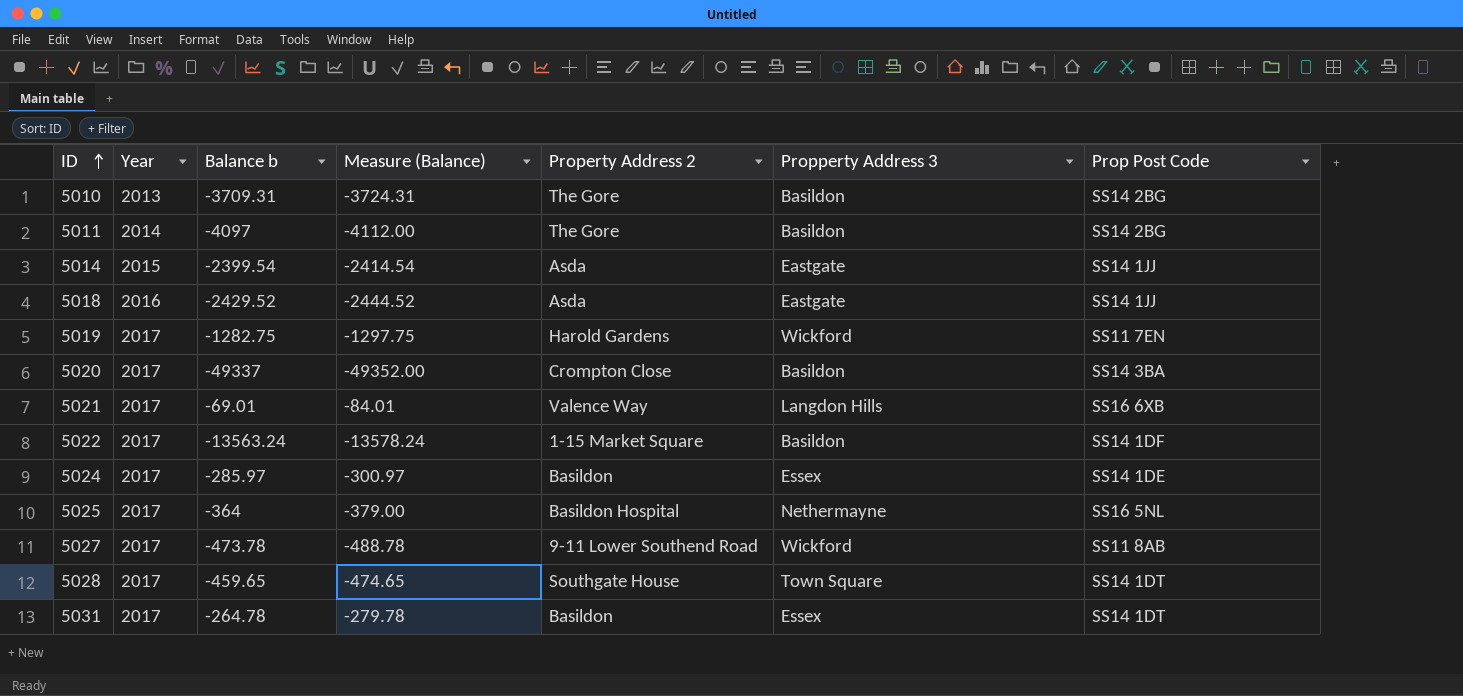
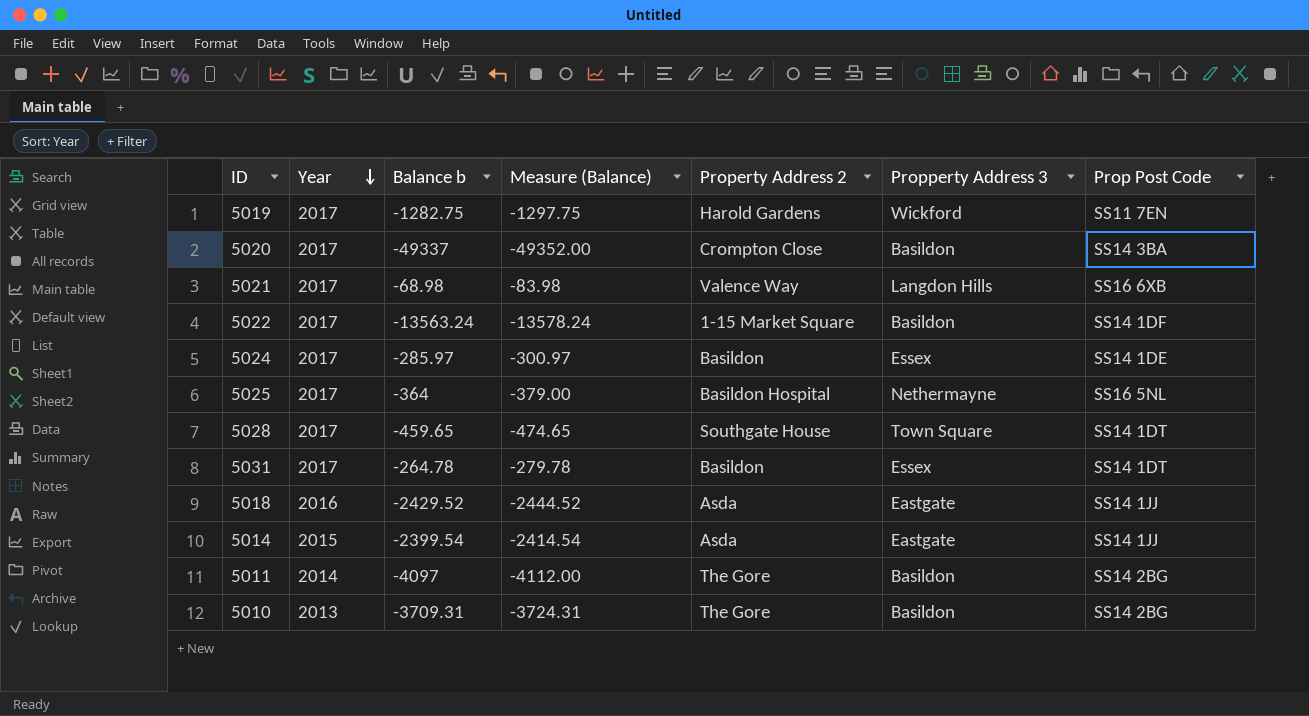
row order: ID ascending -> Year descending
row 5027: 2017 | -473.78 | -488.78 | 9-11 Lower Southend Road | Wickford | SS11 8AB -> none
5021 | Balance b: -69.01 -> -68.98
5021 | Measure (Balance): -84.01 -> -83.98

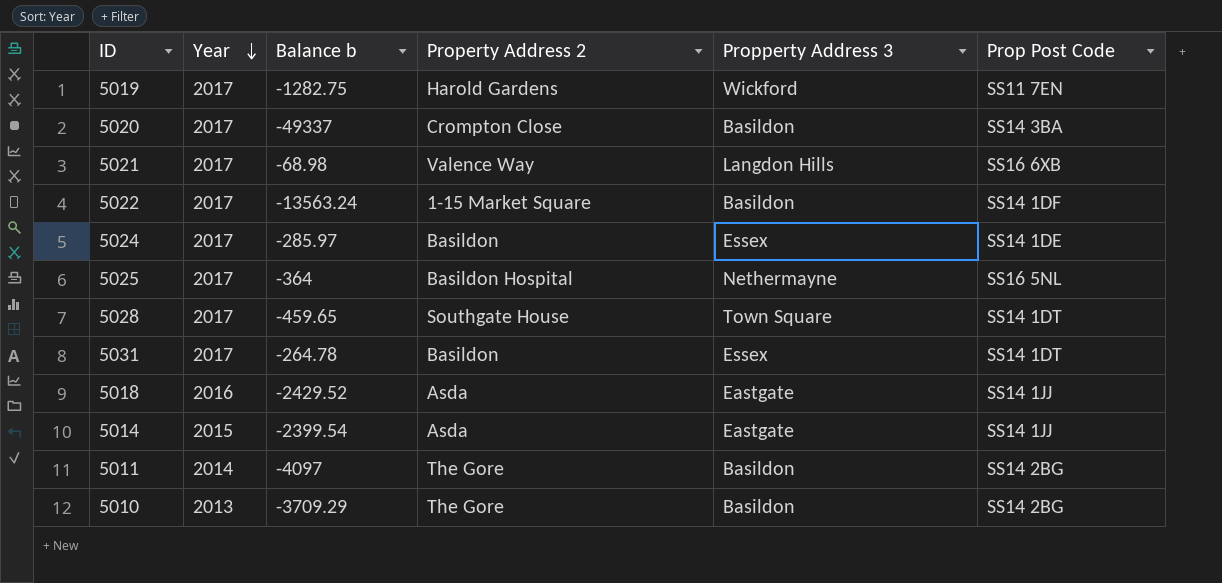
column Measure (Balance) | formula: [Balance b] - 15 -> none
5010 | Balance b: -3709.31 -> -3709.29

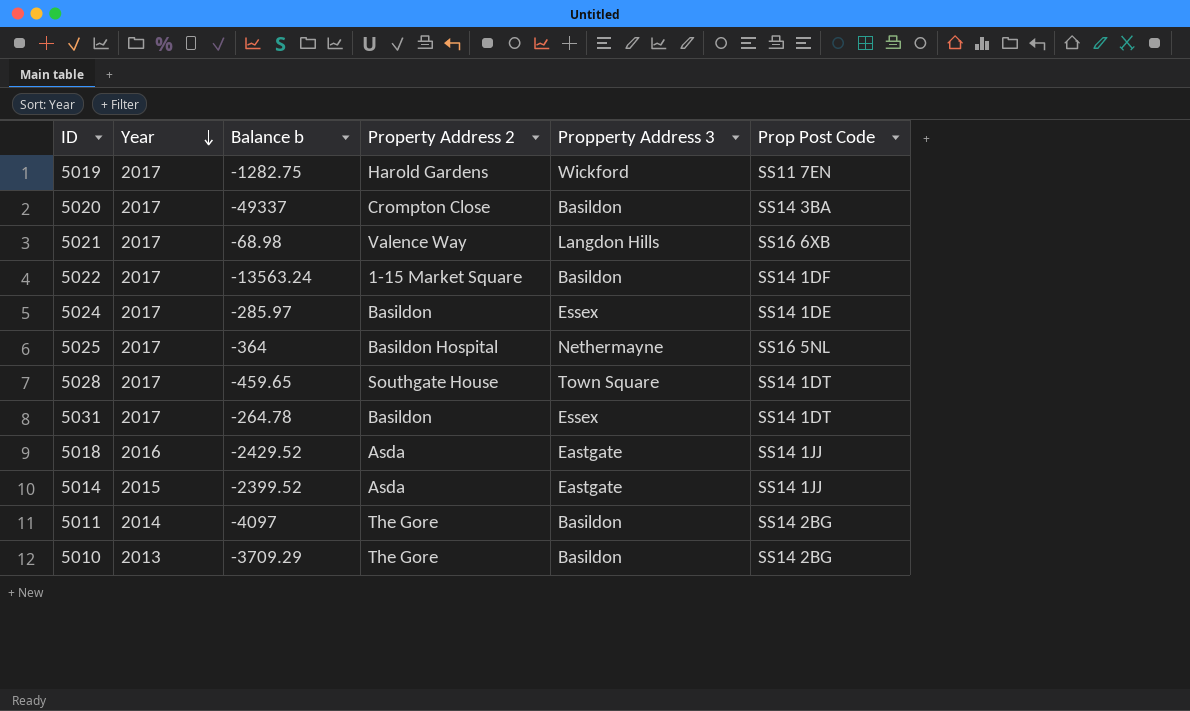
5014 | Balance b: -2399.54 -> -2399.52

